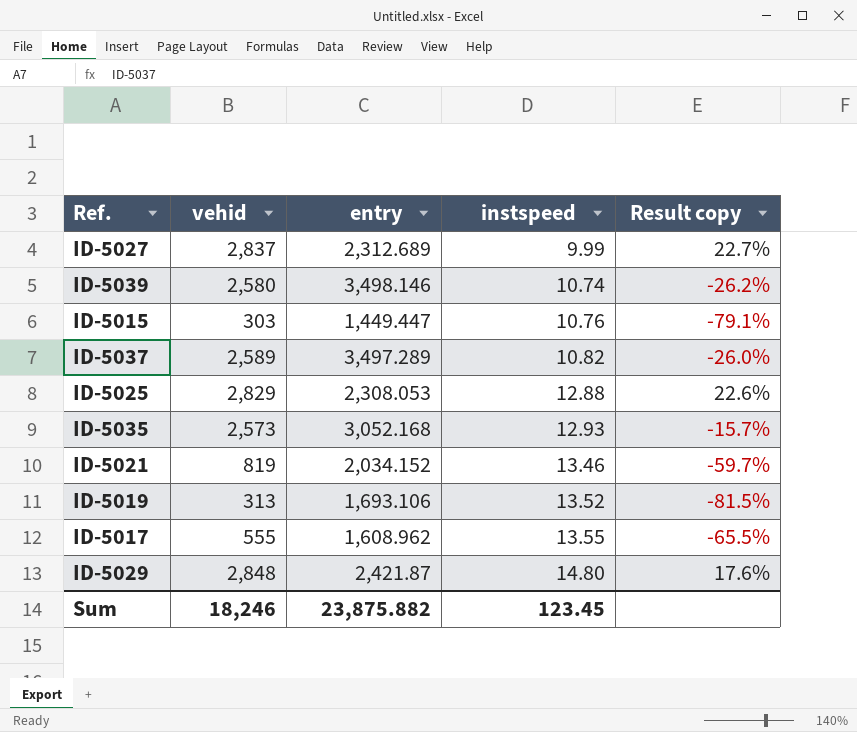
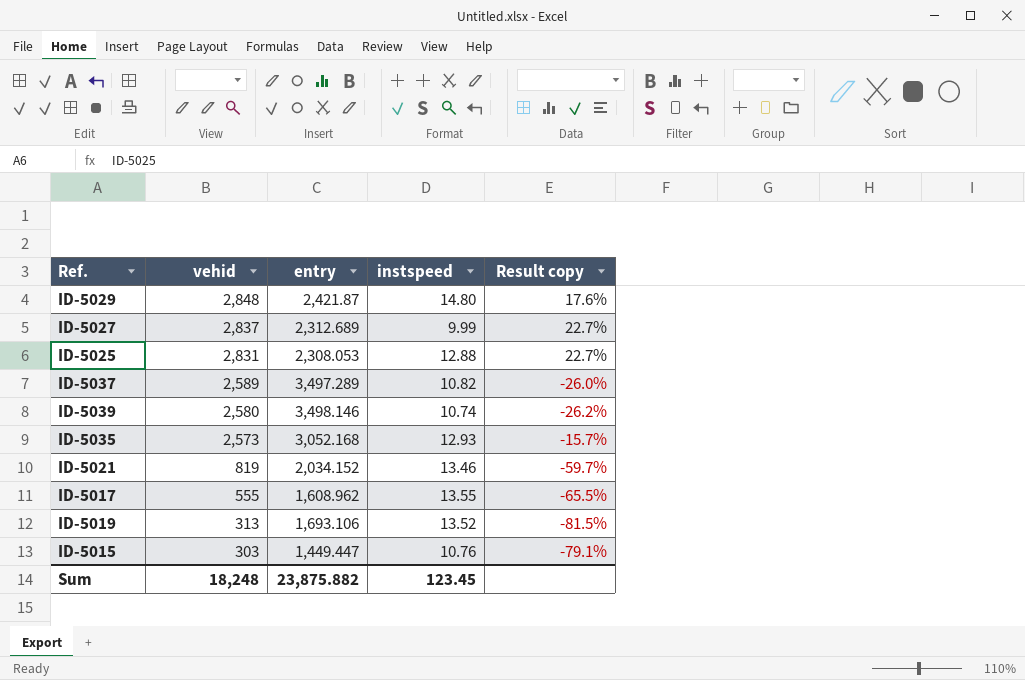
row order: instspeed ascending -> vehid descending
ID-5025 | vehid: 2,829 -> 2,831
ID-5025 | Result copy: 22.6% -> 22.7%
Sum | vehid: 18,246 -> 18,248

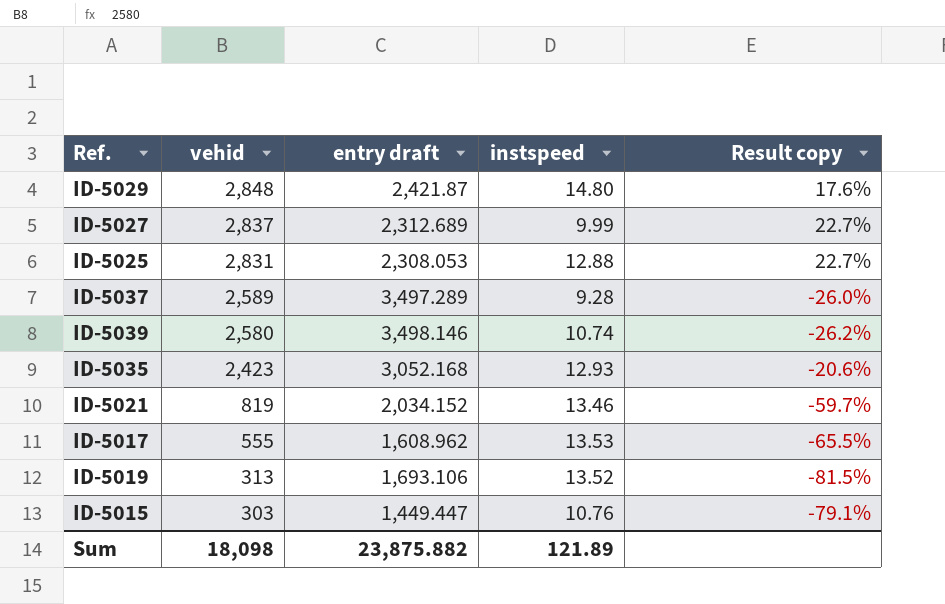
column name: entry -> entry draft
ID-5037 | instspeed: 10.82 -> 9.28
ID-5035 | vehid: 2,573 -> 2,423
ID-5035 | Result copy: -15.7% -> -20.6%
ID-5017 | instspeed: 13.55 -> 13.53
Sum | vehid: 18,248 -> 18,098
Sum | instspeed: 123.45 -> 121.89

